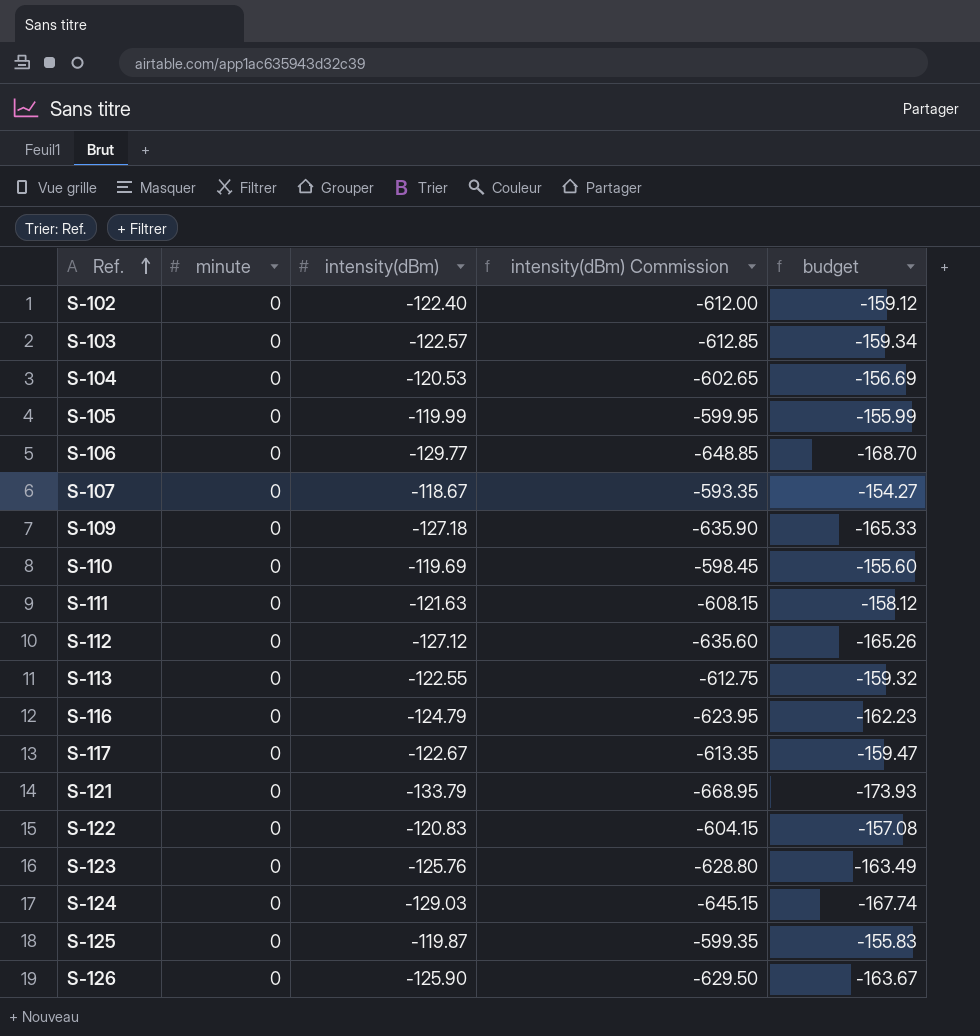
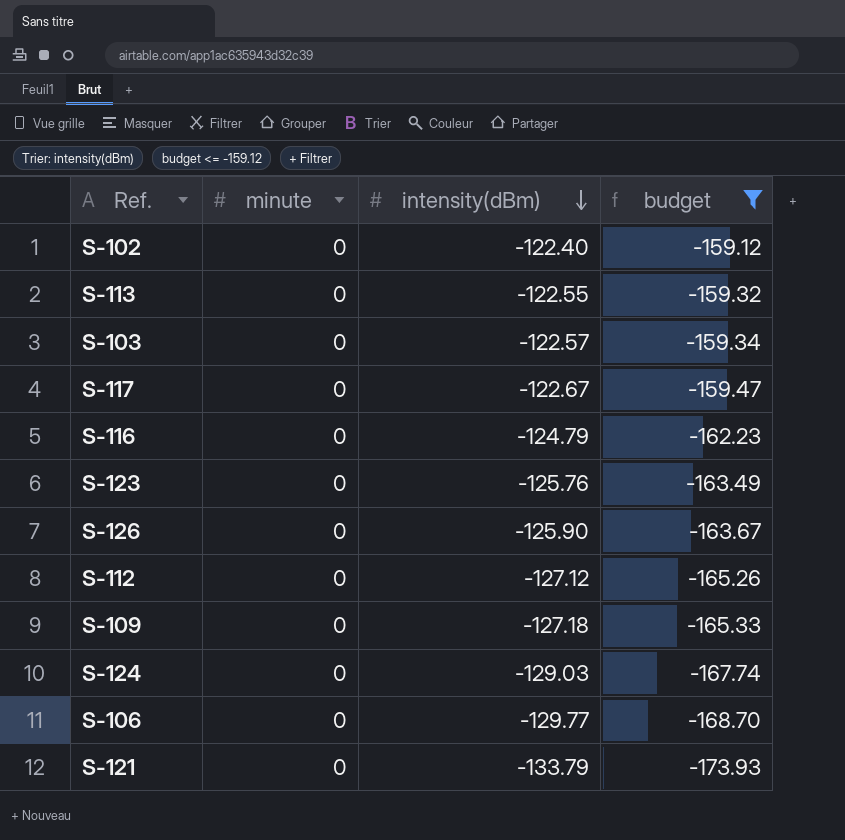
filter: none -> budget <= -159.12
row order: Ref. ascending -> intensity(dBm) descending
column intensity(dBm) Commission | formula: [intensity(dBm)] * 5 -> none

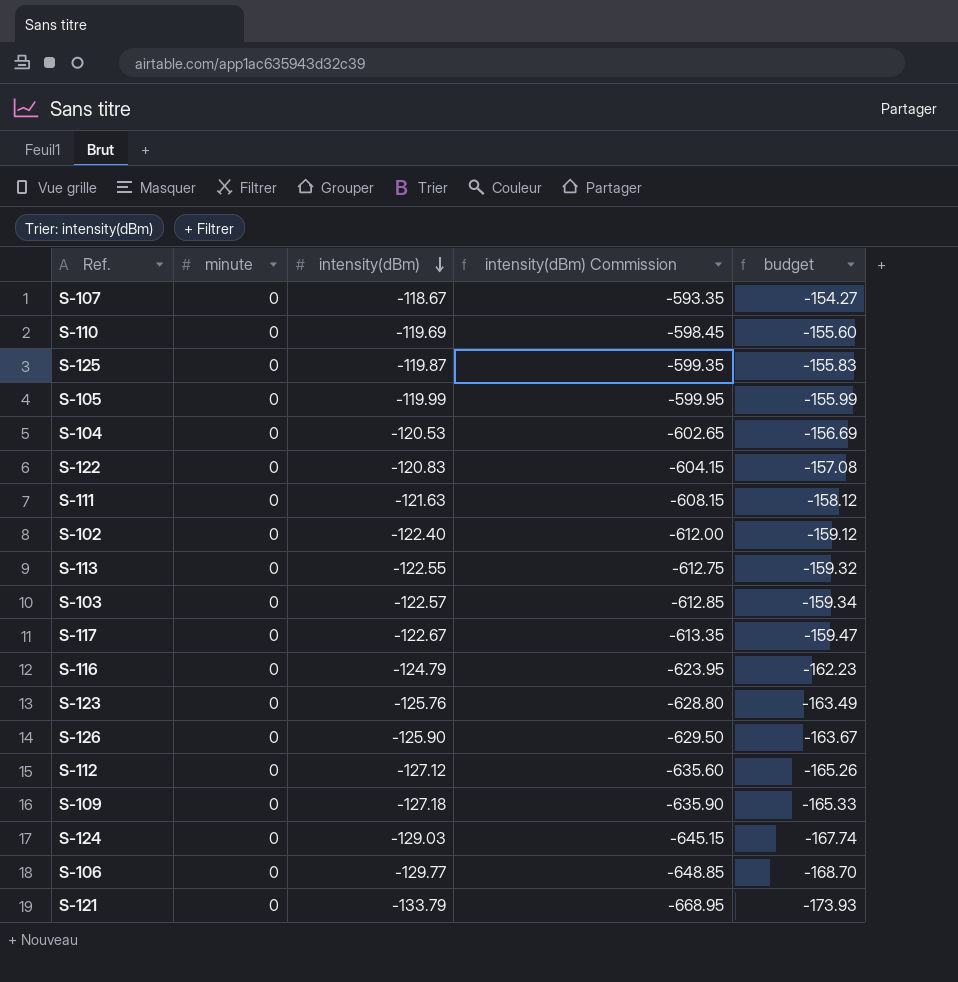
filter: budget <= -159.12 -> none
column intensity(dBm) Commission | formula: none -> [intensity(dBm)] * 5

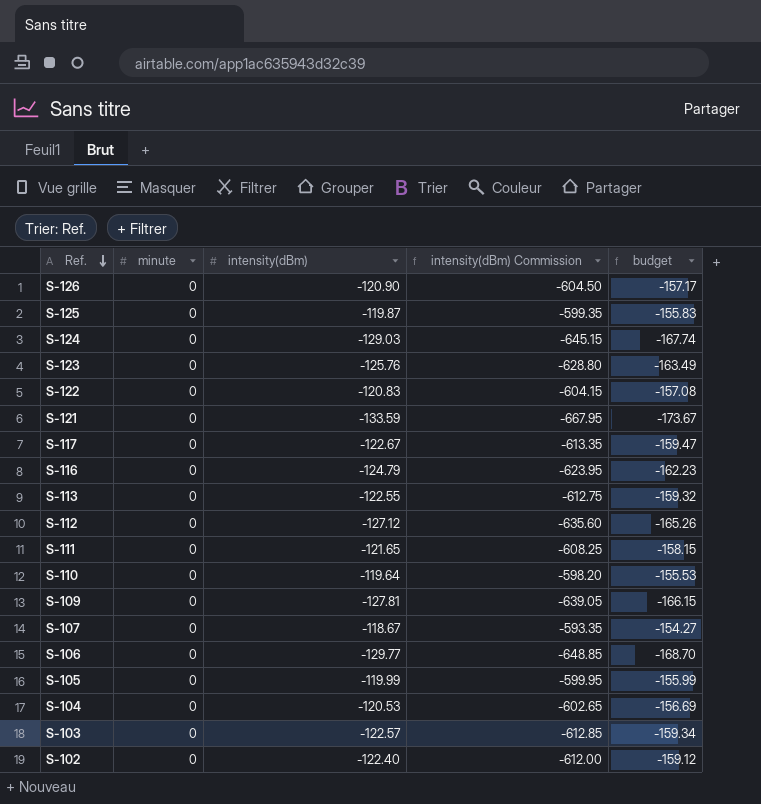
row order: intensity(dBm) descending -> Ref. descending
S-126 | intensity(dBm): -125.90 -> -120.90
S-126 | intensity(dBm) Commission: -629.50 -> -604.50
S-126 | budget: -163.67 -> -157.17
S-121 | intensity(dBm): -133.79 -> -133.59
S-121 | intensity(dBm) Commission: -668.95 -> -667.95
S-121 | budget: -173.93 -> -173.67
S-111 | intensity(dBm): -121.63 -> -121.65
S-111 | intensity(dBm) Commission: -608.15 -> -608.25
S-111 | budget: -158.12 -> -158.15
S-110 | intensity(dBm): -119.69 -> -119.64
S-110 | intensity(dBm) Commission: -598.45 -> -598.20
S-110 | budget: -155.60 -> -155.53
S-109 | intensity(dBm): -127.18 -> -127.81
S-109 | intensity(dBm) Commission: -635.90 -> -639.05
S-109 | budget: -165.33 -> -166.15

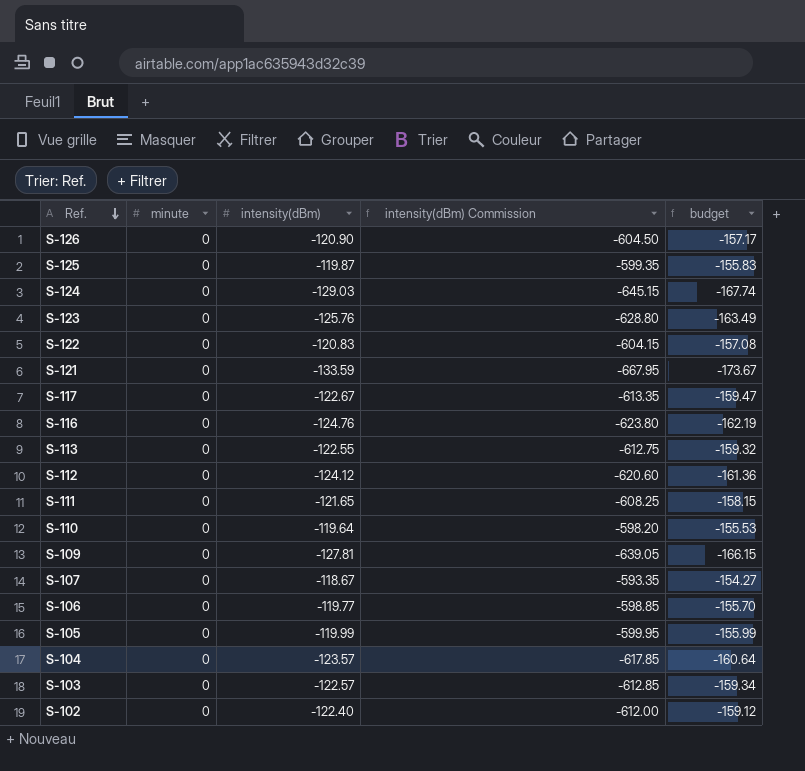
S-116 | intensity(dBm): -124.79 -> -124.76
S-116 | intensity(dBm) Commission: -623.95 -> -623.80
S-116 | budget: -162.23 -> -162.19
S-112 | intensity(dBm): -127.12 -> -124.12
S-112 | intensity(dBm) Commission: -635.60 -> -620.60
S-112 | budget: -165.26 -> -161.36
S-106 | intensity(dBm): -129.77 -> -119.77
S-106 | intensity(dBm) Commission: -648.85 -> -598.85
S-106 | budget: -168.70 -> -155.70
S-104 | intensity(dBm): -120.53 -> -123.57
S-104 | intensity(dBm) Commission: -602.65 -> -617.85
S-104 | budget: -156.69 -> -160.64

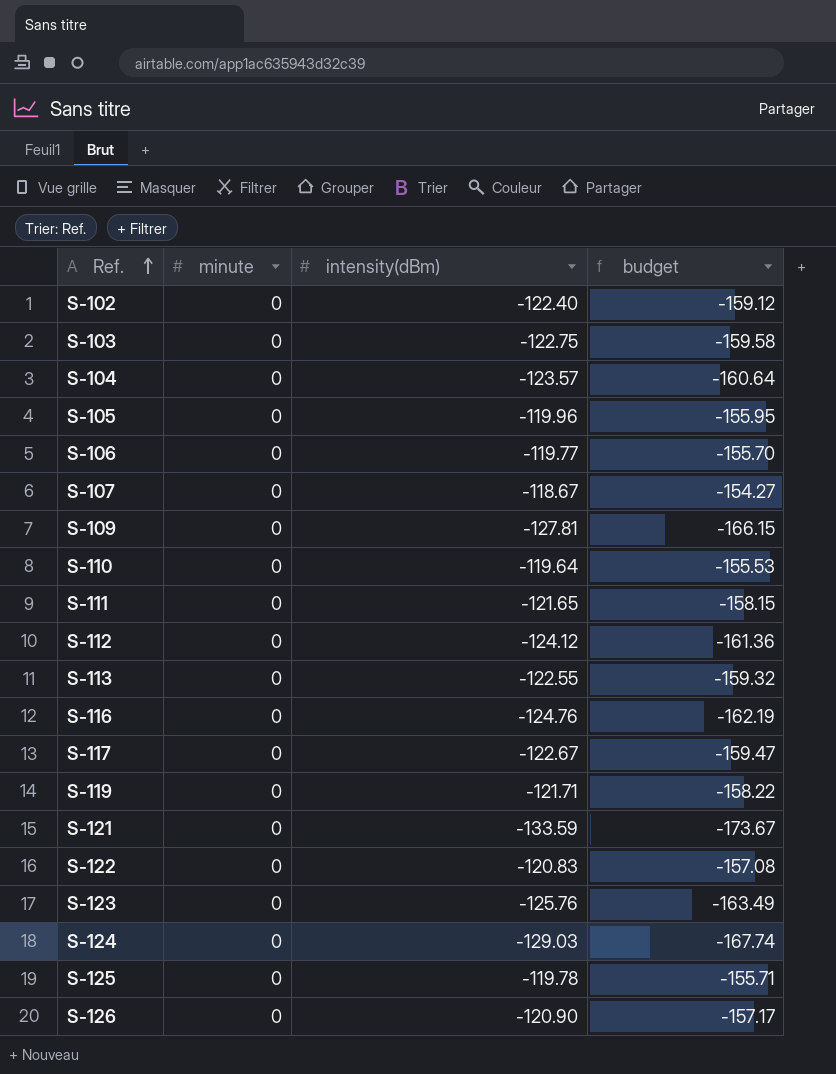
row order: Ref. descending -> Ref. ascending
column intensity(dBm) Commission | formula: [intensity(dBm)] * 5 -> none
S-103 | intensity(dBm): -122.57 -> -122.75
S-103 | budget: -159.34 -> -159.58
S-105 | intensity(dBm): -119.99 -> -119.96
S-105 | budget: -155.99 -> -155.95
row S-119: none -> 0 | -121.71 | -158.22
S-125 | intensity(dBm): -119.87 -> -119.78
S-125 | budget: -155.83 -> -155.71

